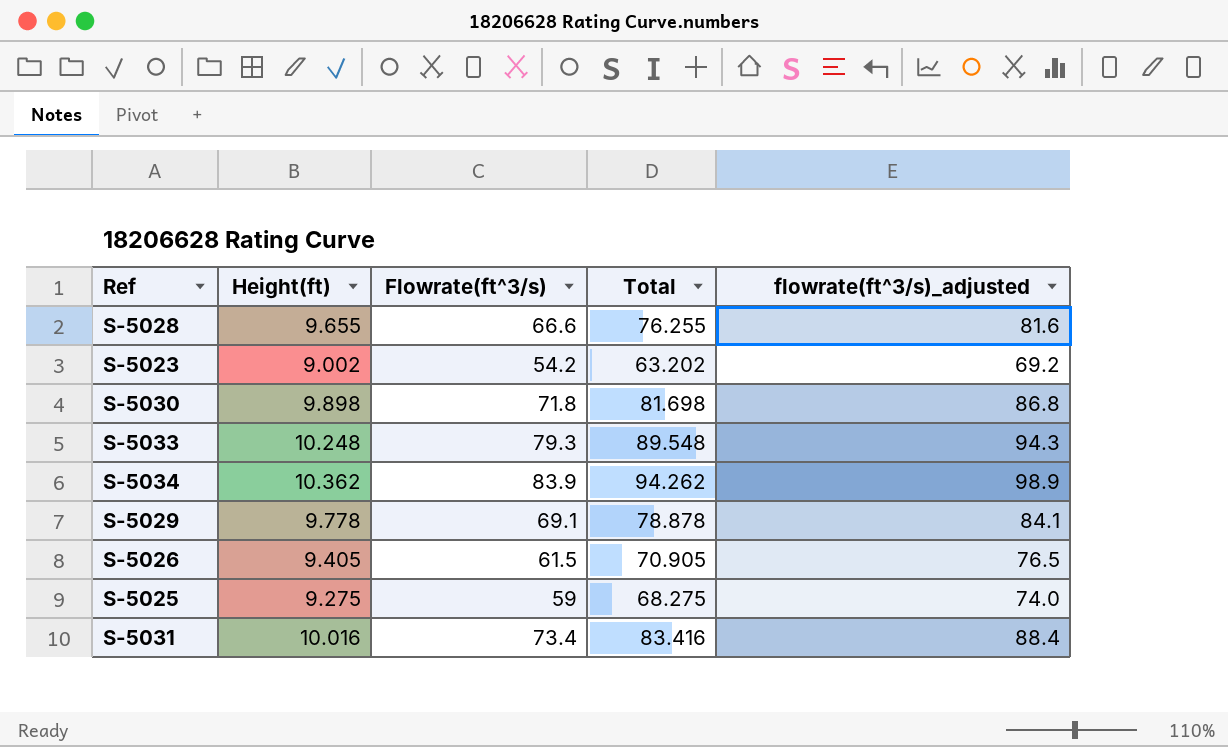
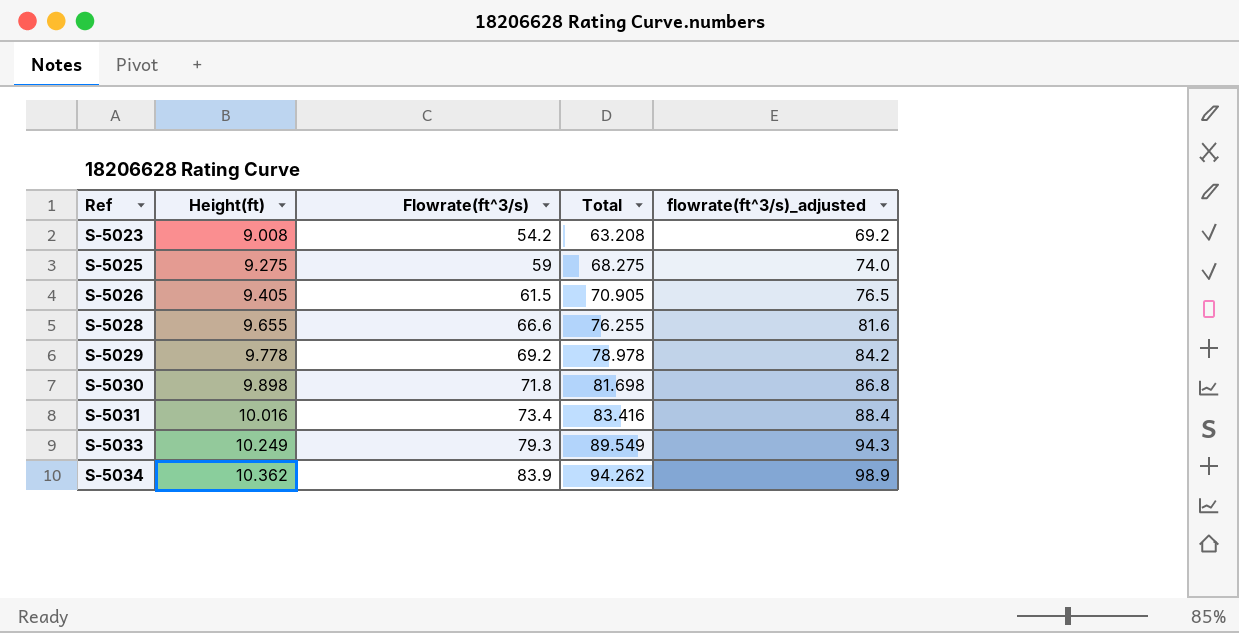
row order: none -> Ref ascending
S-5023 | Height(ft): 9.002 -> 9.008
S-5023 | Total: 63.202 -> 63.208
S-5029 | Flowrate(ft^3/s): 69.1 -> 69.2
S-5029 | Total: 78.878 -> 78.978
S-5029 | flowrate(ft^3/s)_adjusted: 84.1 -> 84.2
S-5033 | Height(ft): 10.248 -> 10.249
S-5033 | Total: 89.548 -> 89.549

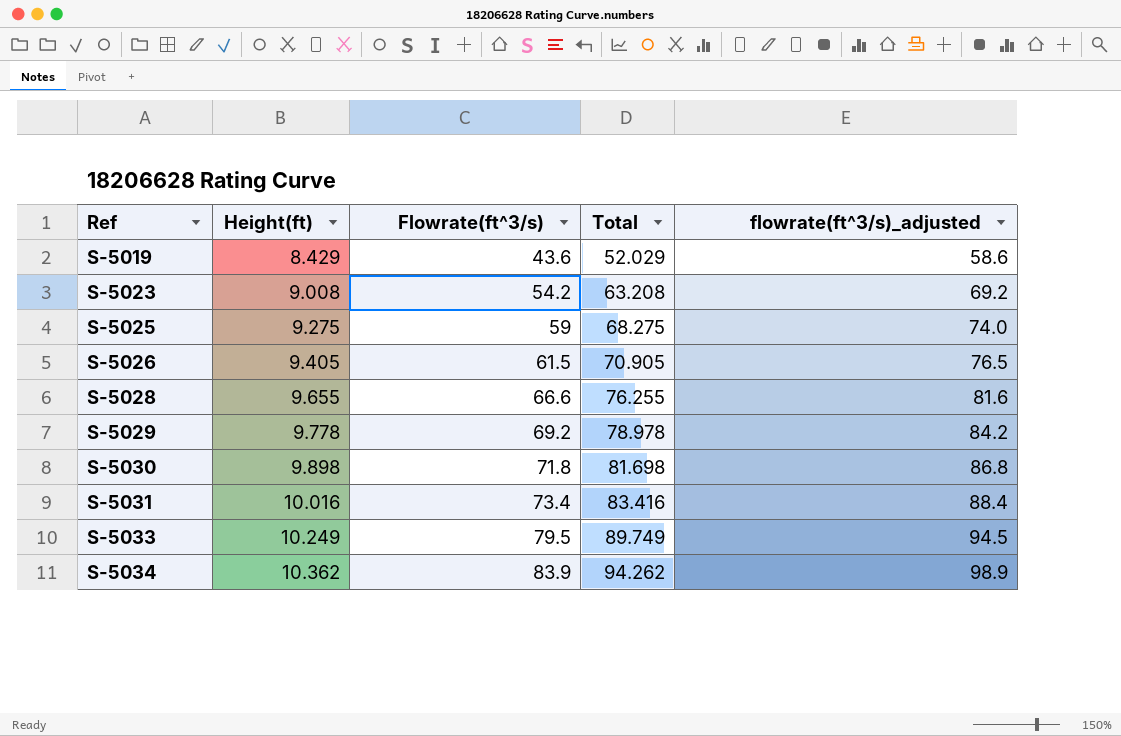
row S-5019: none -> 8.429 | 43.6 | 52.029 | 58.6
S-5033 | Flowrate(ft^3/s): 79.3 -> 79.5
S-5033 | Total: 89.549 -> 89.749
S-5033 | flowrate(ft^3/s)_adjusted: 94.3 -> 94.5

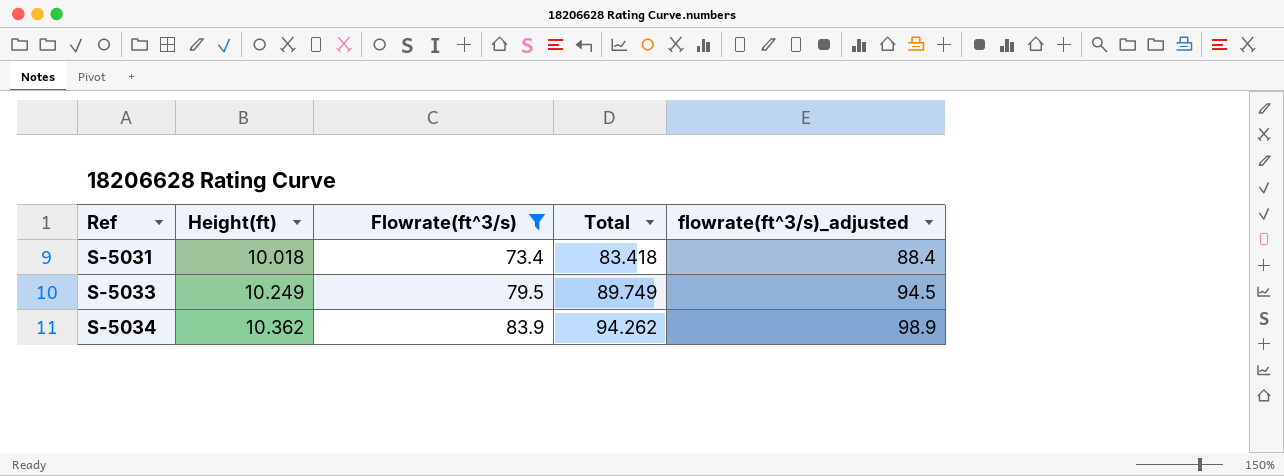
filter: none -> Flowrate(ft^3/s) >= 73.4
S-5031 | Height(ft): 10.016 -> 10.018
S-5031 | Total: 83.416 -> 83.418

